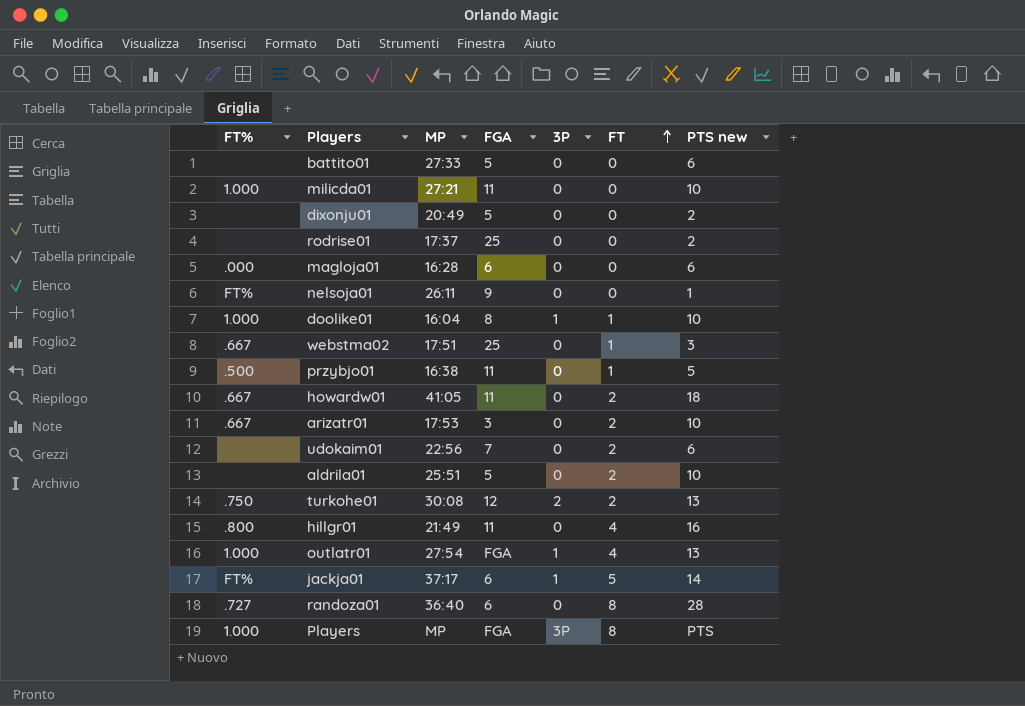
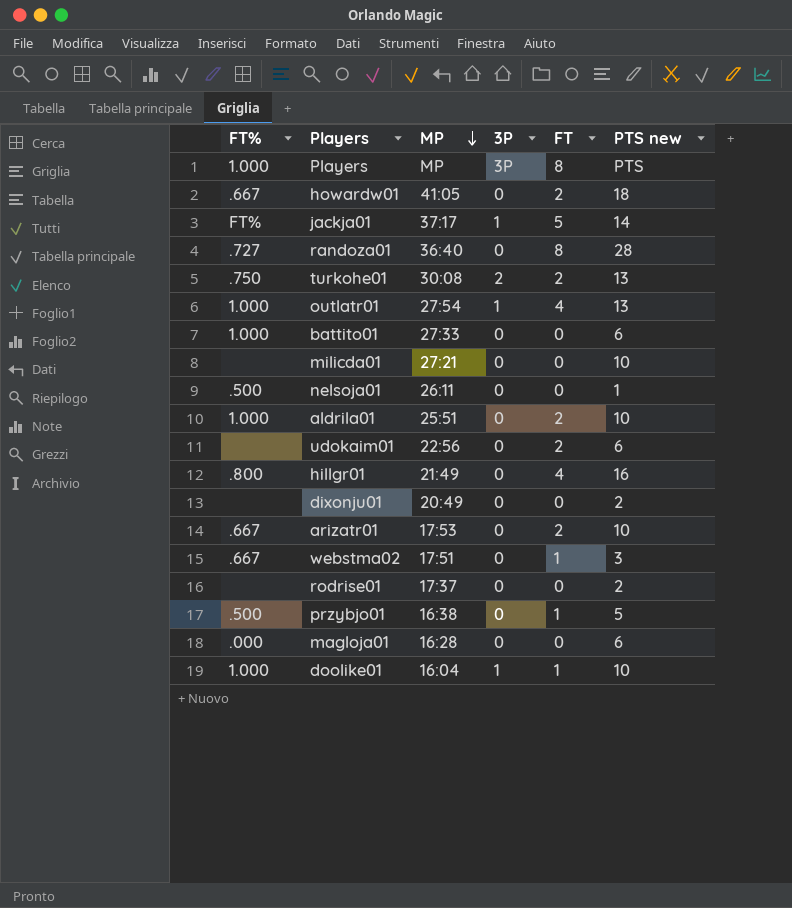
row order: FT ascending -> MP descending
column FGA | position: 4 -> none
battito01 | FT%: none -> 1.000
milicda01 | FT%: 1.000 -> none
nelsoja01 | FT%: FT% -> .500
aldrila01 | FT%: none -> 1.000

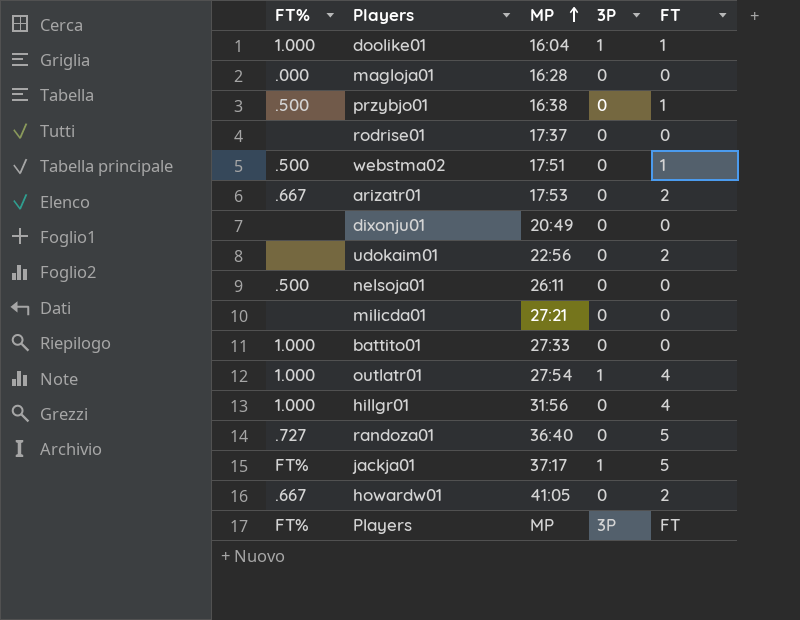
row order: MP descending -> MP ascending
column PTS new | position: 6 -> none
row turkohe01: .750 | 30:08 | 2 | 2 | 13 -> none
row aldrila01: 1.000 | 25:51 | 0 | 2 | 10 -> none
webstma02 | FT%: .667 -> .500
hillgr01 | FT%: .800 -> 1.000
hillgr01 | MP: 21:49 -> 31:56
randoza01 | FT: 8 -> 5
Players | FT%: 1.000 -> FT%
Players | FT: 8 -> FT

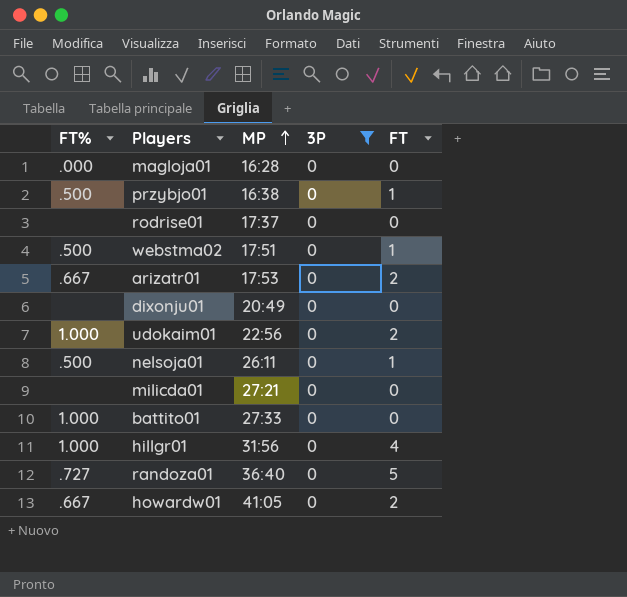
filter: none -> 3P = 0
udokaim01 | FT%: none -> 1.000
nelsoja01 | FT: 0 -> 1

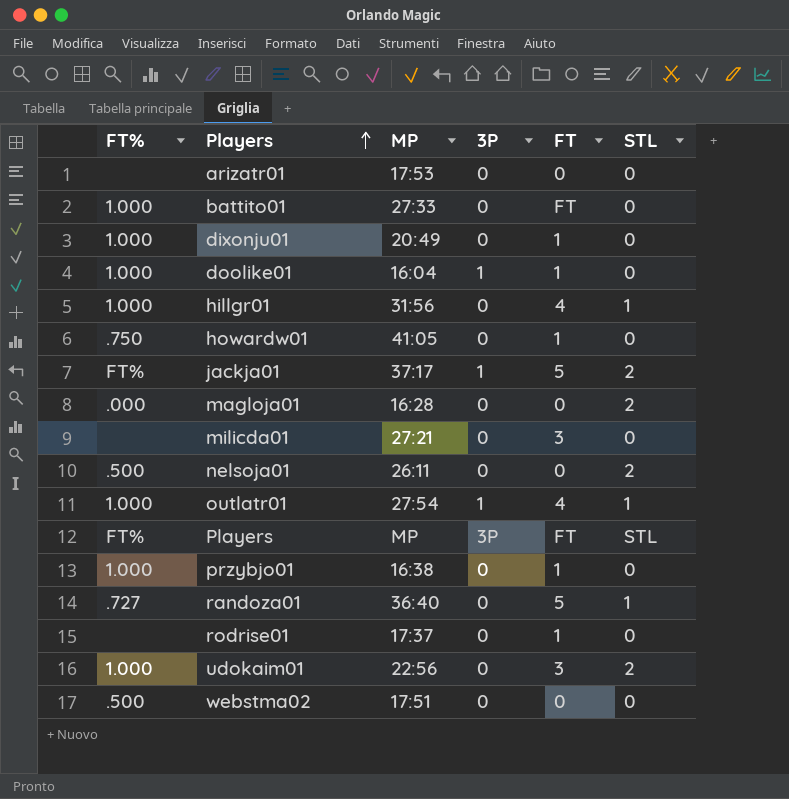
filter: 3P = 0 -> none
row order: MP ascending -> Players ascending
column STL | position: none -> 6
arizatr01 | FT%: .667 -> none
arizatr01 | FT: 2 -> 0
battito01 | FT: 0 -> FT
dixonju01 | FT%: none -> 1.000
dixonju01 | FT: 0 -> 1
howardw01 | FT%: .667 -> .750
howardw01 | FT: 2 -> 1
milicda01 | FT: 0 -> 3
nelsoja01 | FT: 1 -> 0
przybjo01 | FT%: .500 -> 1.000
rodrise01 | FT: 0 -> 1
udokaim01 | FT: 2 -> 3
webstma02 | FT: 1 -> 0

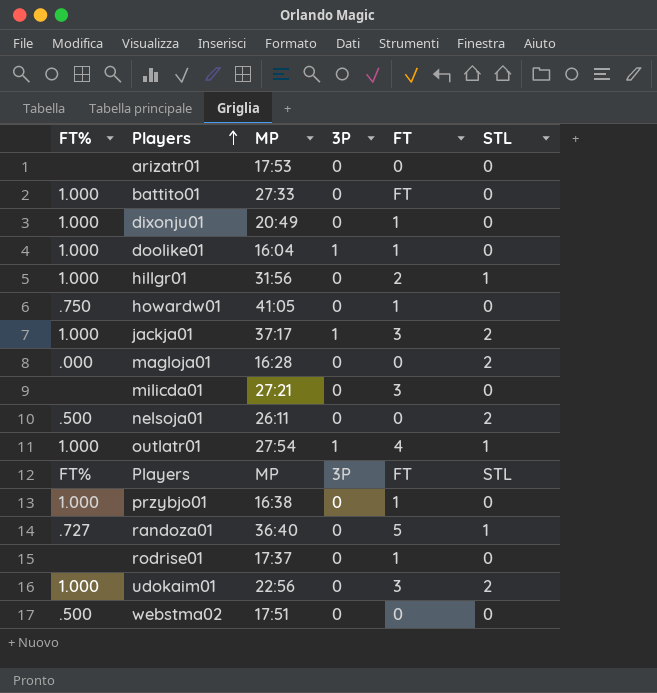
hillgr01 | FT: 4 -> 2
jackja01 | FT%: FT% -> 1.000
jackja01 | FT: 5 -> 3

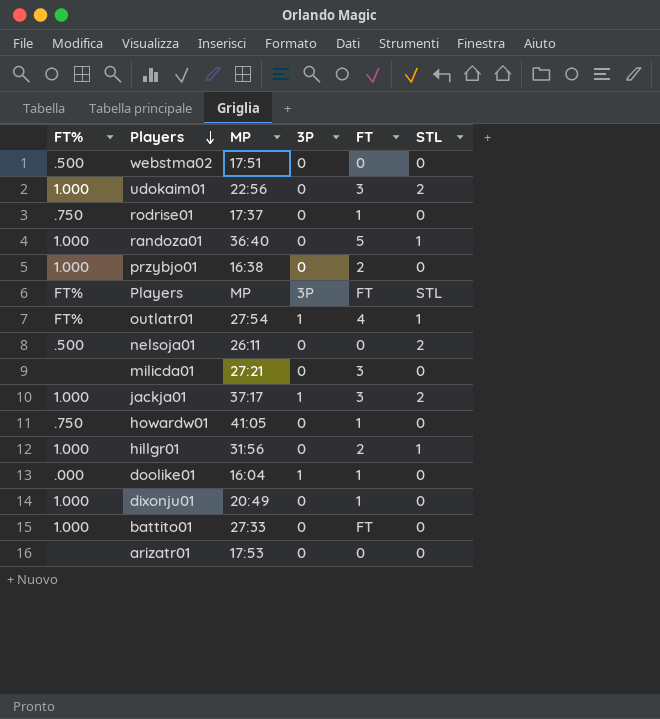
row order: Players ascending -> Players descending
row magloja01: .000 | 16:28 | 0 | 0 | 2 -> none
rodrise01 | FT%: none -> .750
randoza01 | FT%: .727 -> 1.000
przybjo01 | FT: 1 -> 2
outlatr01 | FT%: 1.000 -> FT%
doolike01 | FT%: 1.000 -> .000

